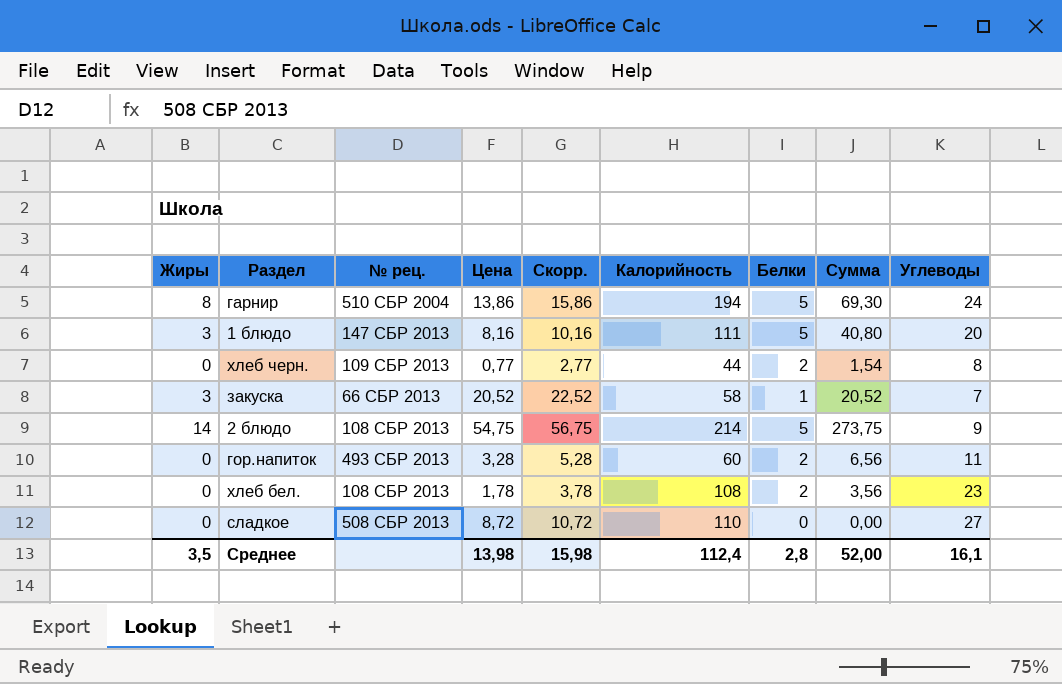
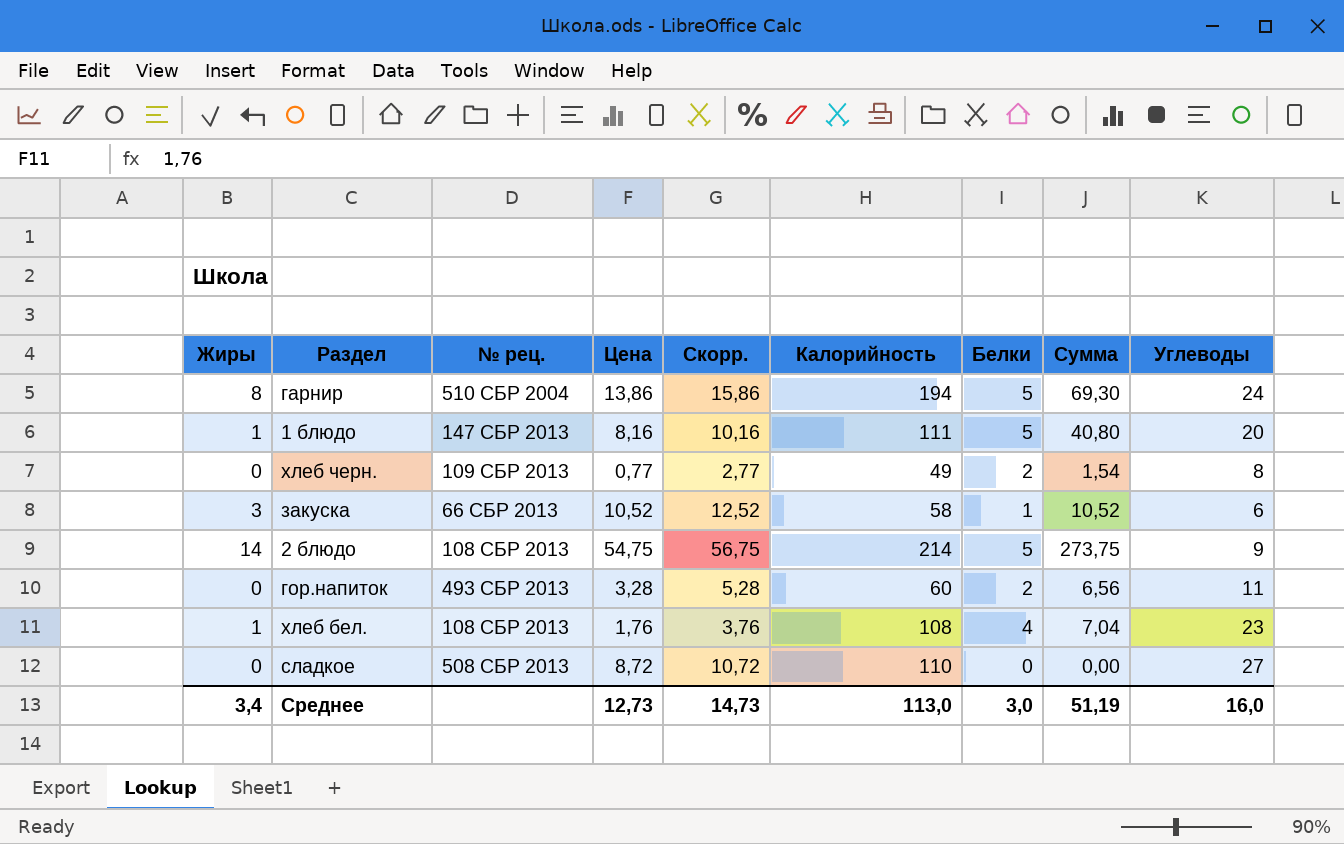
1 блюдо | Жиры: 3 -> 1
хлеб черн. | Калорийность: 44 -> 49
закуска | Цена: 20,52 -> 10,52
закуска | Скорр.: 22,52 -> 12,52
закуска | Сумма: 20,52 -> 10,52
закуска | Углеводы: 7 -> 6
хлеб бел. | Жиры: 0 -> 1
хлеб бел. | Цена: 1,78 -> 1,76
хлеб бел. | Скорр.: 3,78 -> 3,76
хлеб бел. | Белки: 2 -> 4
хлеб бел. | Сумма: 3,56 -> 7,04
Среднее | Жиры: 3,5 -> 3,4
Среднее | Цена: 13,98 -> 12,73
Среднее | Скорр.: 15,98 -> 14,73
Среднее | Калорийность: 112,4 -> 113,0
Среднее | Белки: 2,8 -> 3,0
Среднее | Сумма: 52,00 -> 51,19
Среднее | Углеводы: 16,1 -> 16,0

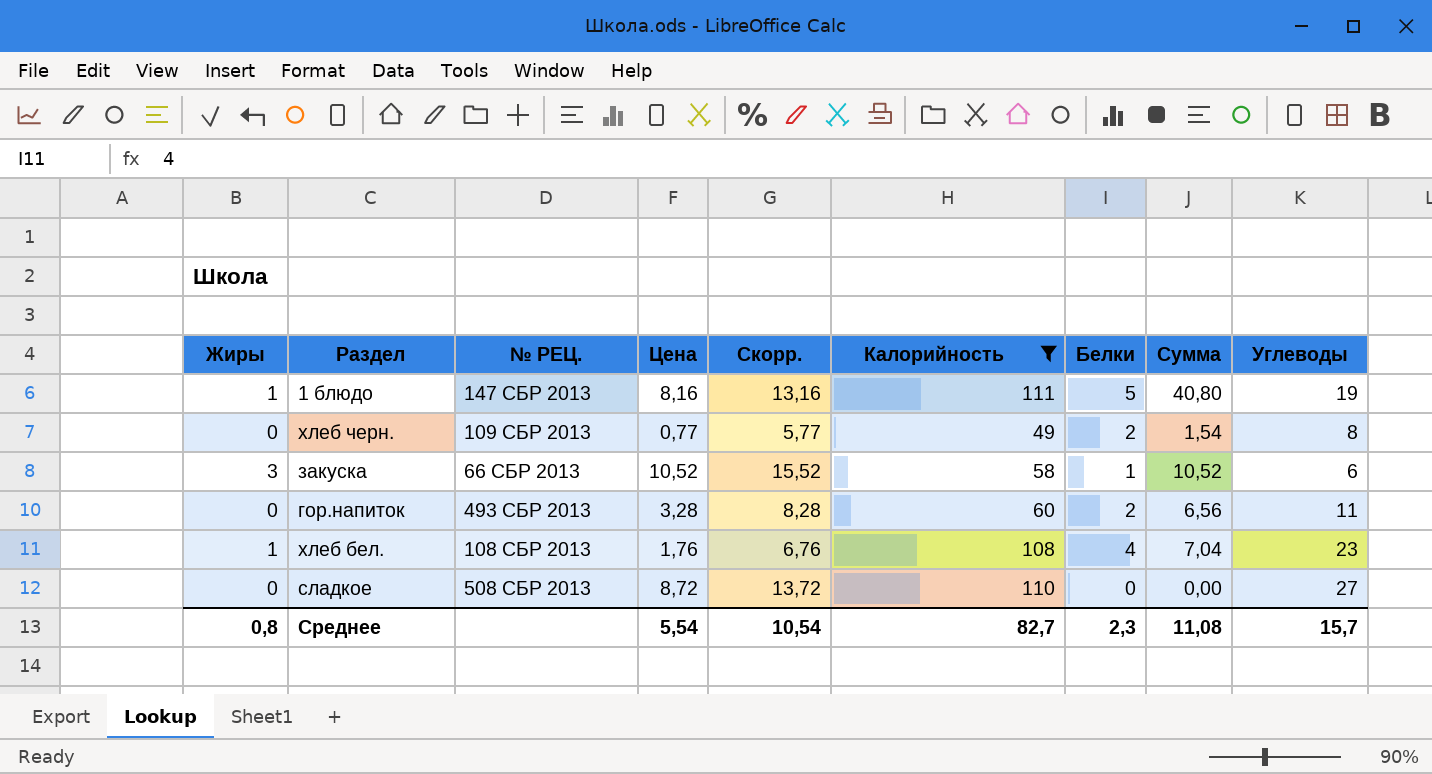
filter: none -> Калорийность <= 111
column name: № рец. -> № РЕЦ.
column Скорр. | formula: [Цена] + 2 -> [Цена] + 5
1 блюдо | Углеводы: 20 -> 19
Среднее | Жиры: 3,4 -> 0,8
Среднее | Цена: 12,73 -> 5,54
Среднее | Скорр.: 14,73 -> 10,54
Среднее | Калорийность: 113,0 -> 82,7
Среднее | Белки: 3,0 -> 2,3
Среднее | Сумма: 51,19 -> 11,08
Среднее | Углеводы: 16,0 -> 15,7

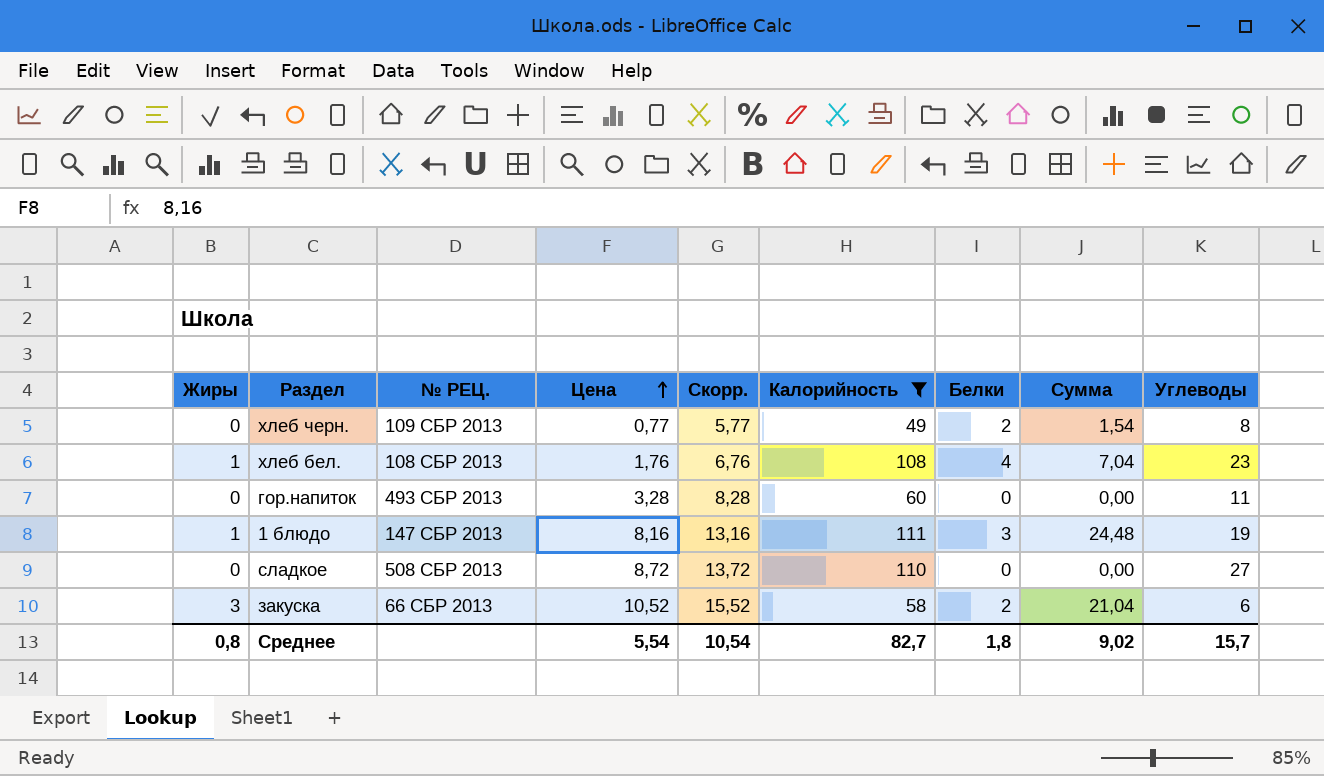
row order: none -> Цена ascending
гор.напиток | Белки: 2 -> 0
гор.напиток | Сумма: 6,56 -> 0,00
1 блюдо | Белки: 5 -> 3
1 блюдо | Сумма: 40,80 -> 24,48
закуска | Белки: 1 -> 2
закуска | Сумма: 10,52 -> 21,04
Среднее | Белки: 2,3 -> 1,8
Среднее | Сумма: 11,08 -> 9,02

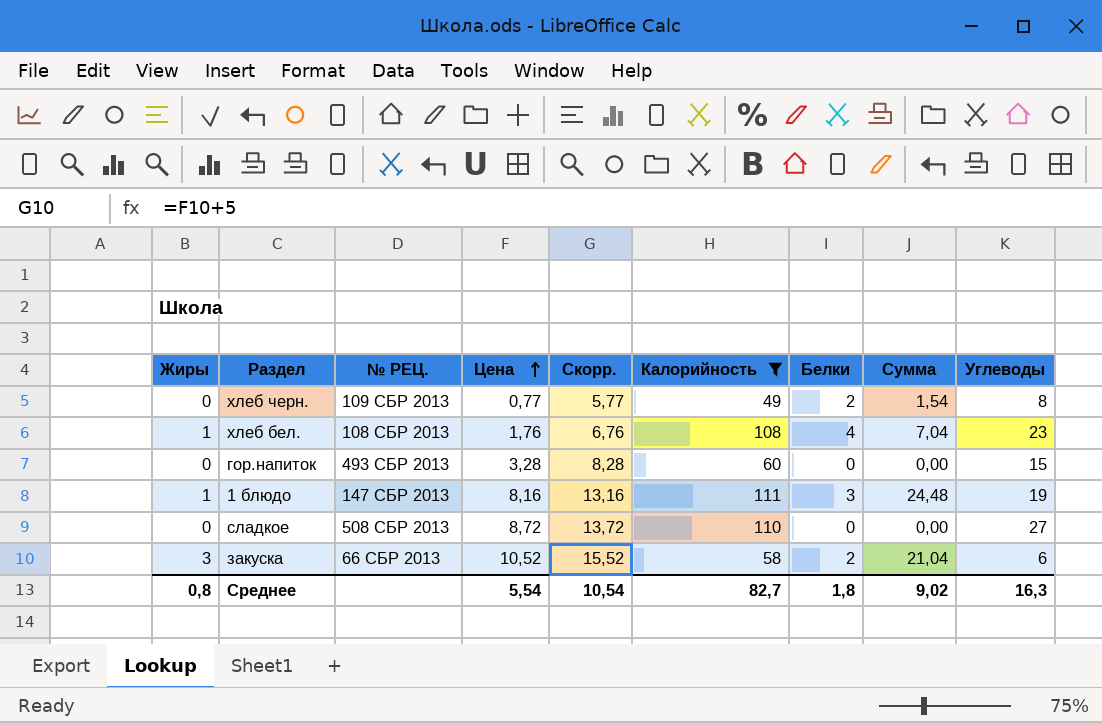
гор.напиток | Углеводы: 11 -> 15
Среднее | Углеводы: 15,7 -> 16,3

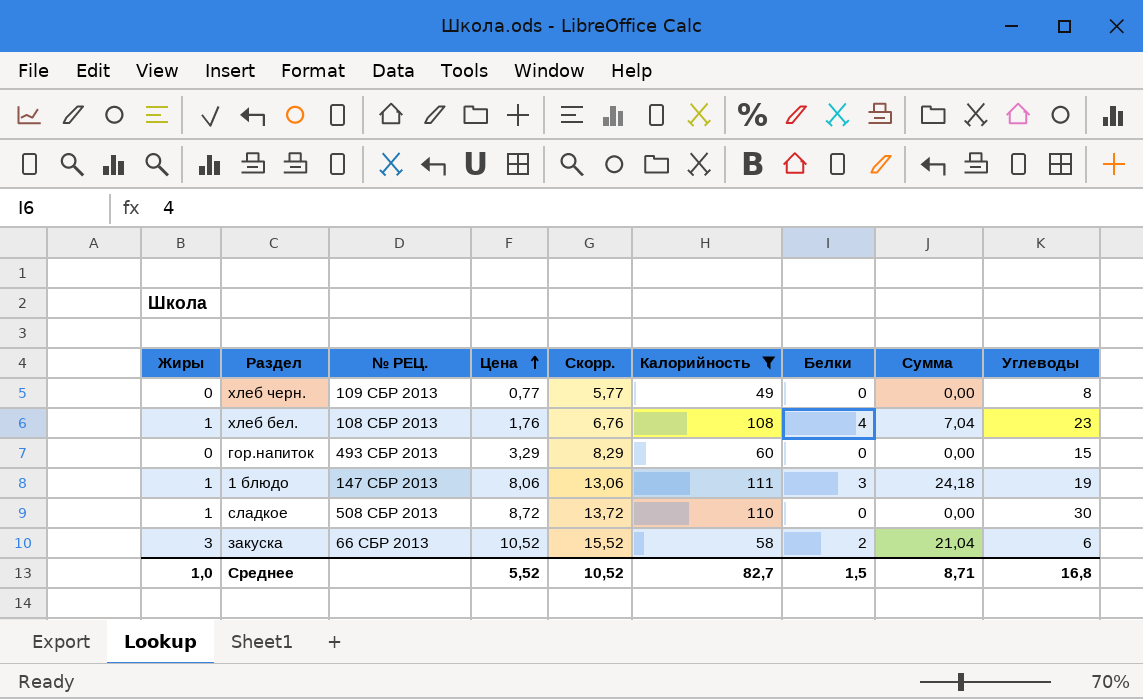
хлеб черн. | Белки: 2 -> 0
хлеб черн. | Сумма: 1,54 -> 0,00
гор.напиток | Цена: 3,28 -> 3,29
гор.напиток | Скорр.: 8,28 -> 8,29
1 блюдо | Цена: 8,16 -> 8,06
1 блюдо | Скорр.: 13,16 -> 13,06
1 блюдо | Сумма: 24,48 -> 24,18
сладкое | Жиры: 0 -> 1
сладкое | Углеводы: 27 -> 30
Среднее | Жиры: 0,8 -> 1,0
Среднее | Цена: 5,54 -> 5,52
Среднее | Скорр.: 10,54 -> 10,52
Среднее | Белки: 1,8 -> 1,5
Среднее | Сумма: 9,02 -> 8,71
Среднее | Углеводы: 16,3 -> 16,8

